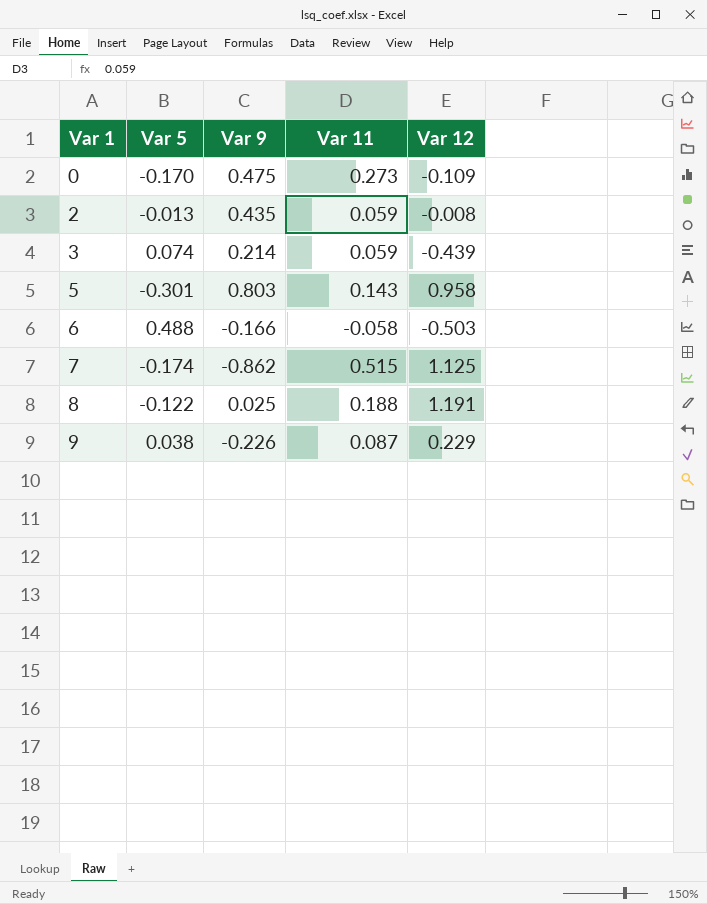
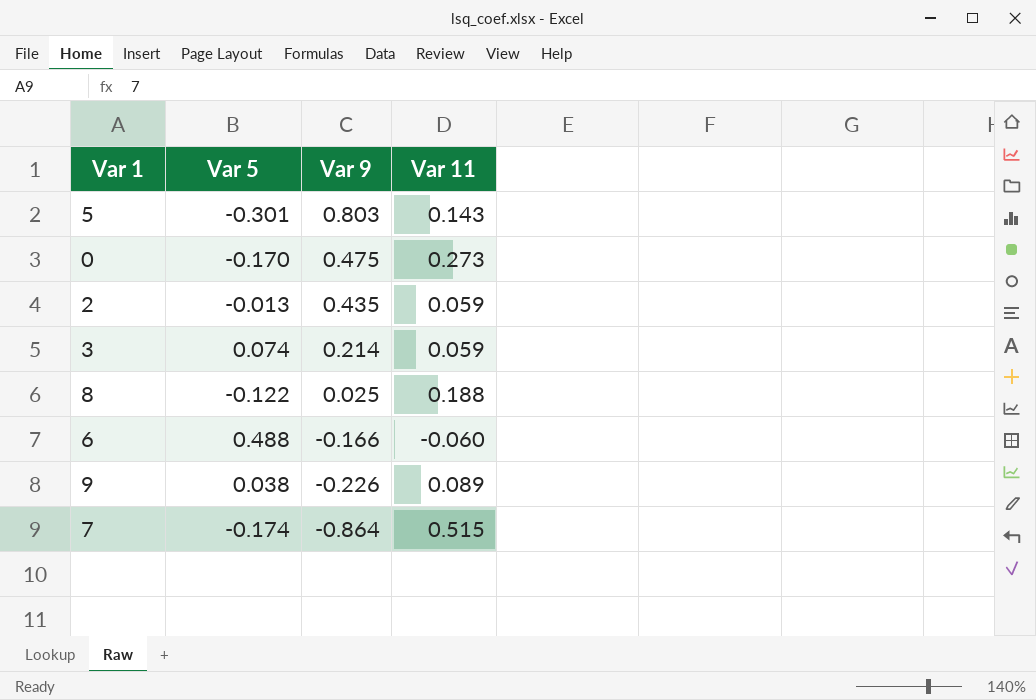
row order: Var 1 ascending -> Var 9 descending
column Var 12 | position: 5 -> none
6 | Var 11: -0.058 -> -0.060
9 | Var 11: 0.087 -> 0.089
7 | Var 9: -0.862 -> -0.864

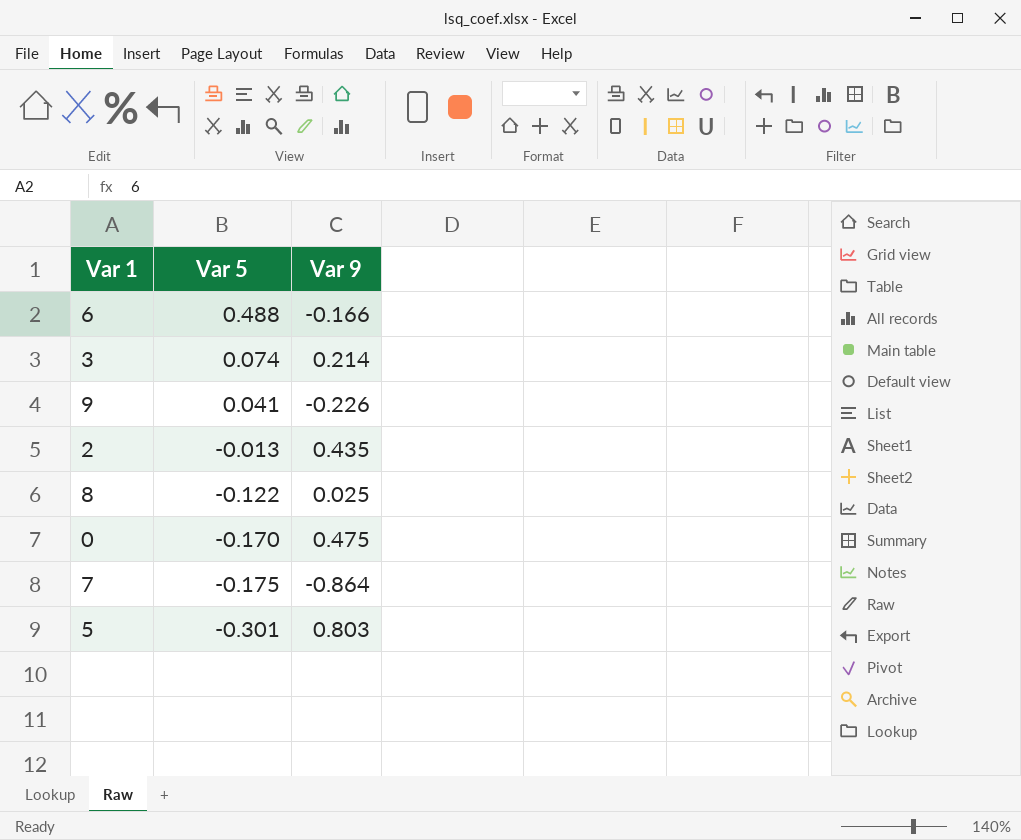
row order: Var 9 descending -> Var 5 descending
column Var 11 | position: 4 -> none
9 | Var 5: 0.038 -> 0.041
7 | Var 5: -0.174 -> -0.175

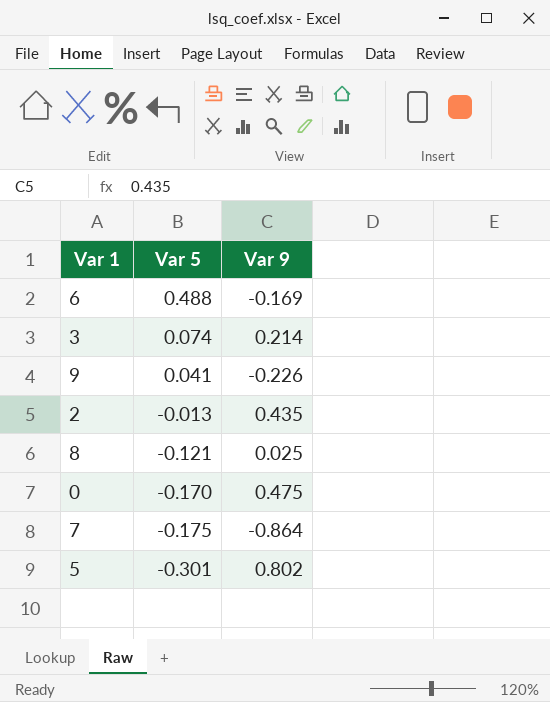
6 | Var 9: -0.166 -> -0.169
8 | Var 5: -0.122 -> -0.121
5 | Var 9: 0.803 -> 0.802

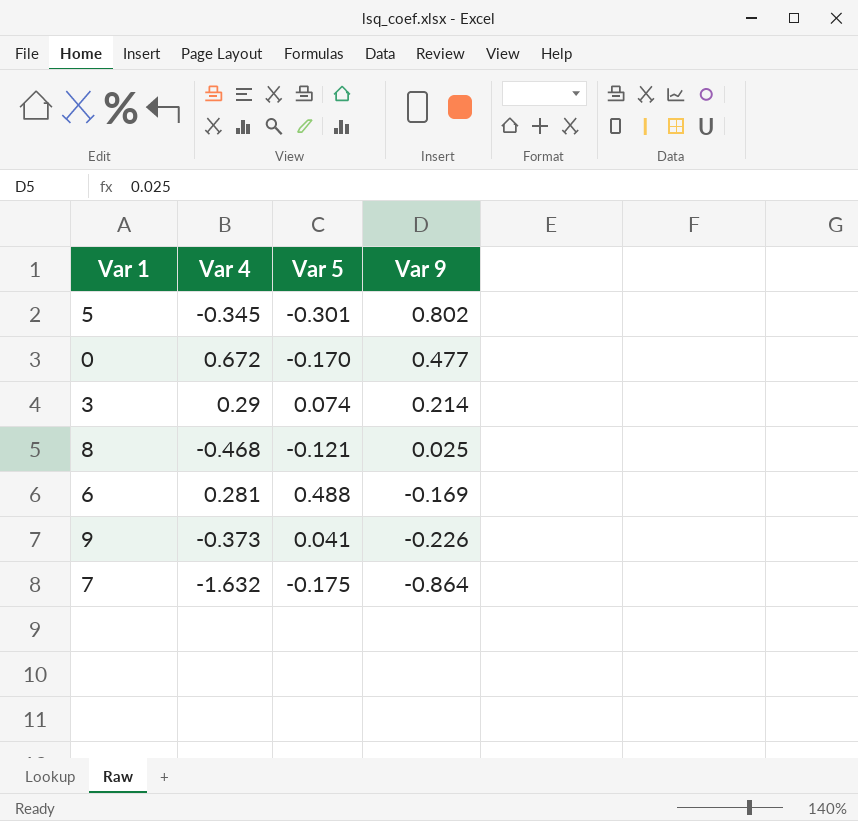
row order: Var 5 descending -> Var 9 descending
column Var 4 | position: none -> 2
row 2: -0.013 | 0.435 -> none
0 | Var 9: 0.475 -> 0.477

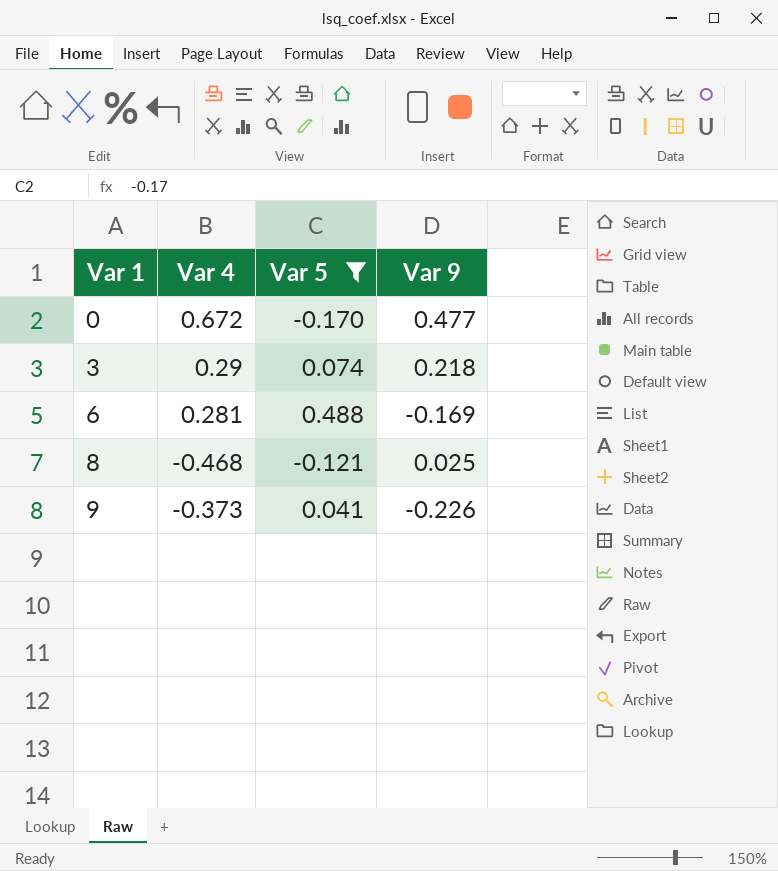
filter: none -> Var 5 >= -0.170
row order: Var 9 descending -> Var 1 ascending
3 | Var 9: 0.214 -> 0.218

